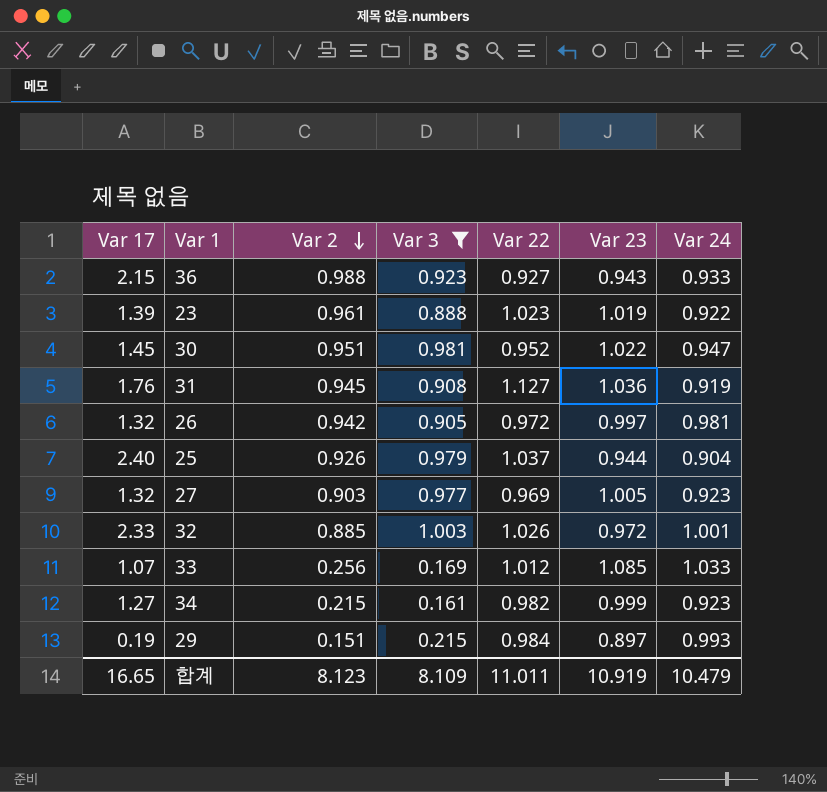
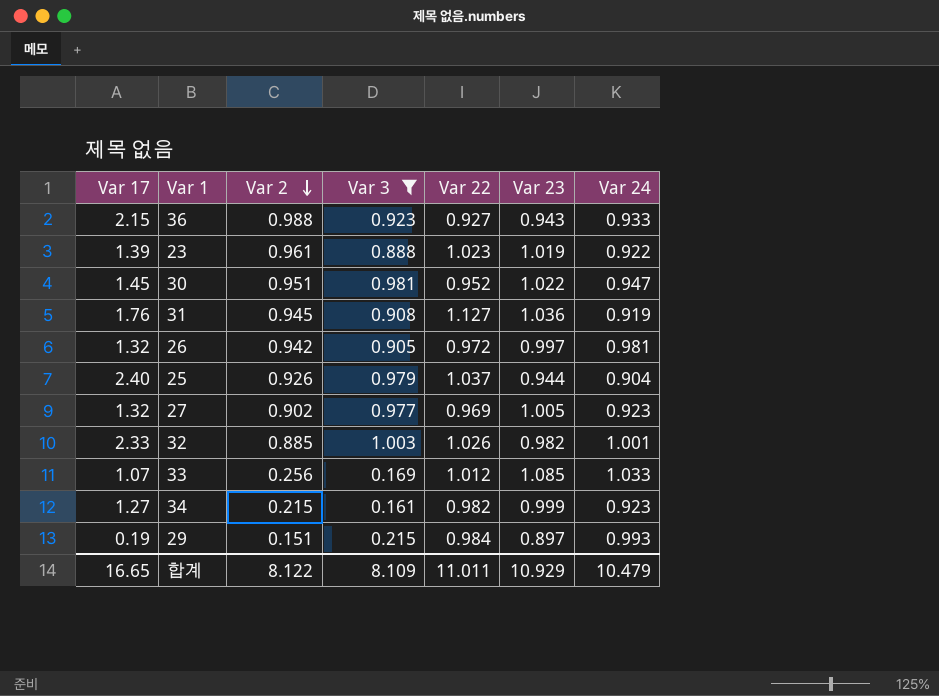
27 | Var 2: 0.903 -> 0.902
32 | Var 23: 0.972 -> 0.982
합계 | Var 2: 8.123 -> 8.122
합계 | Var 23: 10.919 -> 10.929

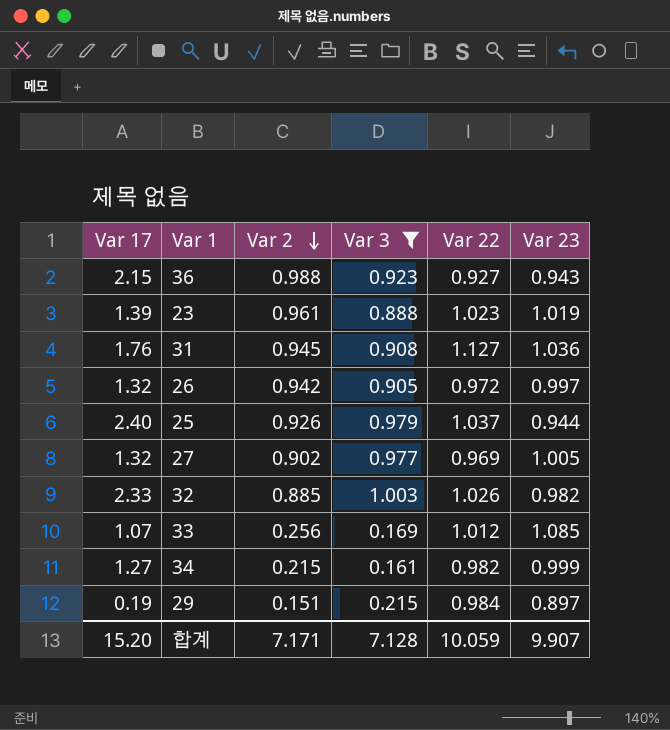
column Var 24 | position: 7 -> none
row 30: 1.45 | 0.951 | 0.981 | 0.952 | 1.022 | 0.947 -> none
합계 | Var 17: 16.65 -> 15.20
합계 | Var 2: 8.122 -> 7.171
합계 | Var 3: 8.109 -> 7.128
합계 | Var 22: 11.011 -> 10.059
합계 | Var 23: 10.929 -> 9.907

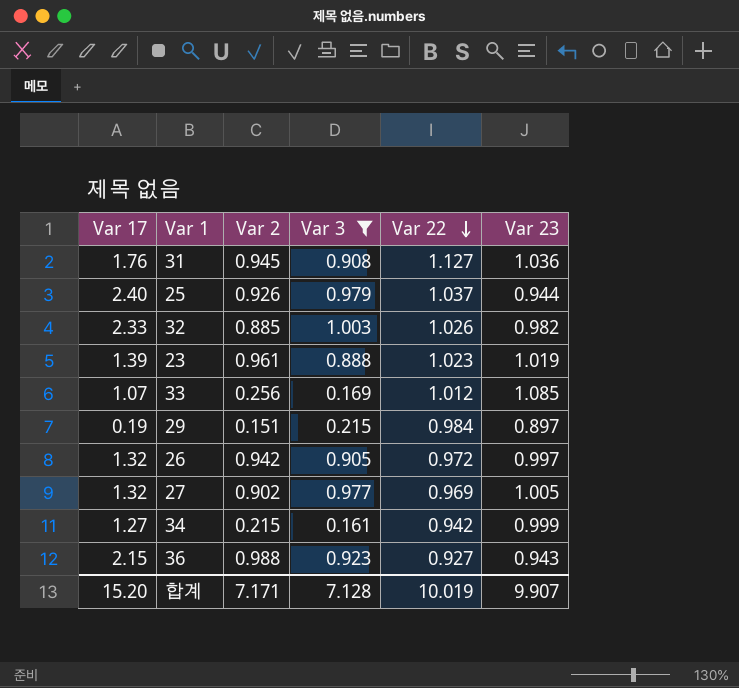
row order: Var 2 descending -> Var 22 descending
34 | Var 22: 0.982 -> 0.942
합계 | Var 22: 10.059 -> 10.019

